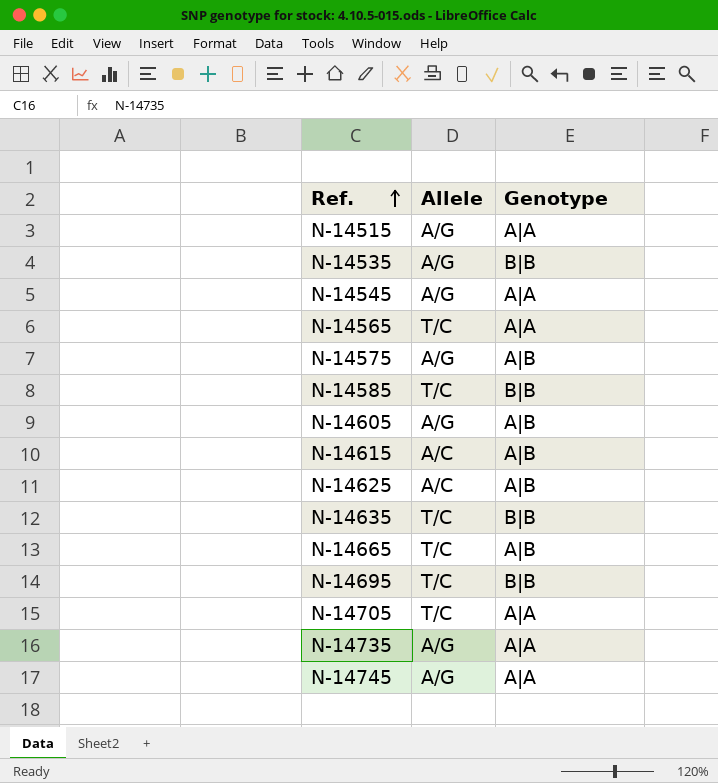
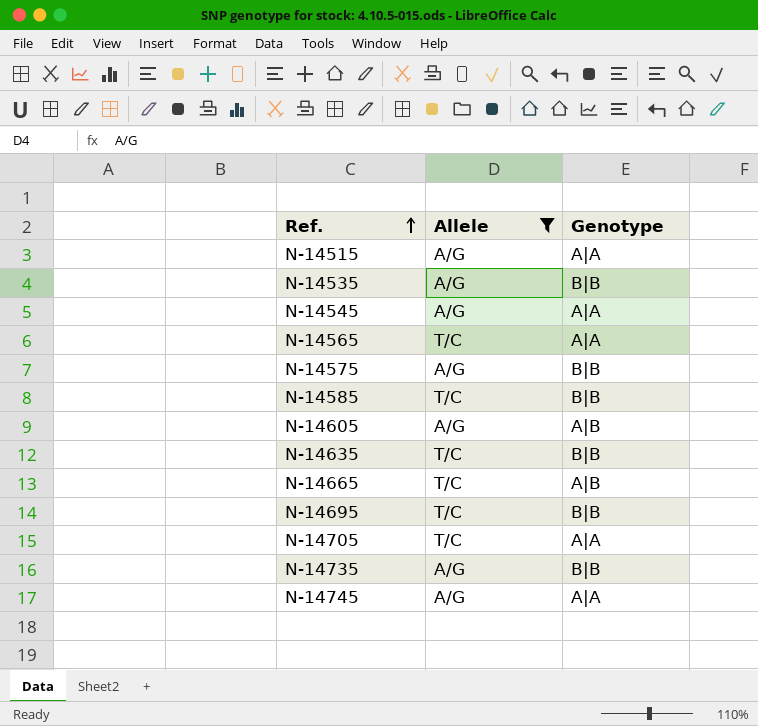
filter: none -> Allele != A/C
N-14575 | Genotype: A|B -> B|B
N-14735 | Genotype: A|A -> B|B

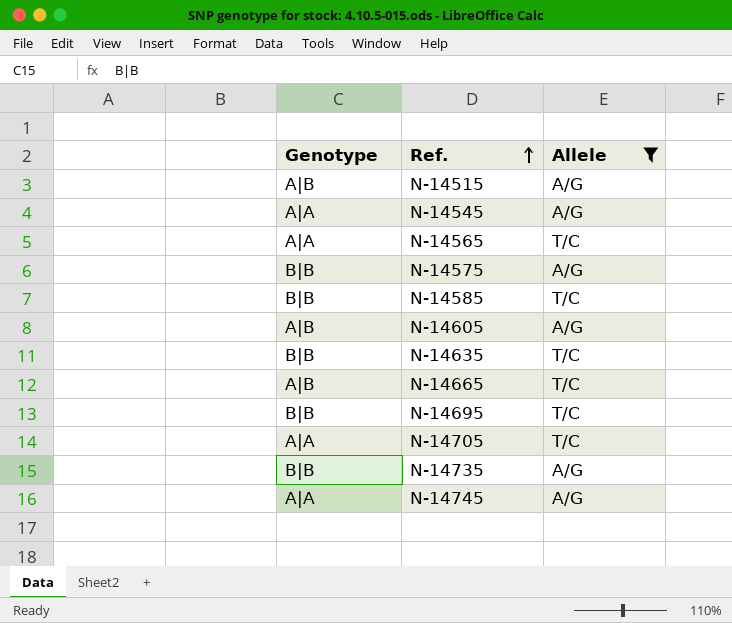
column Genotype | position: 3 -> 1
row N-14535: A/G | B|B -> none
N-14515 | Genotype: A|A -> A|B

